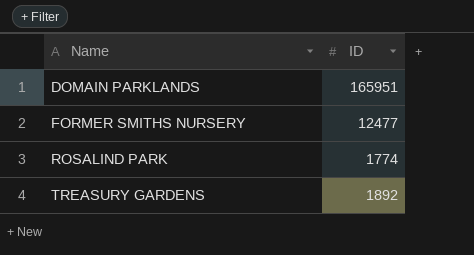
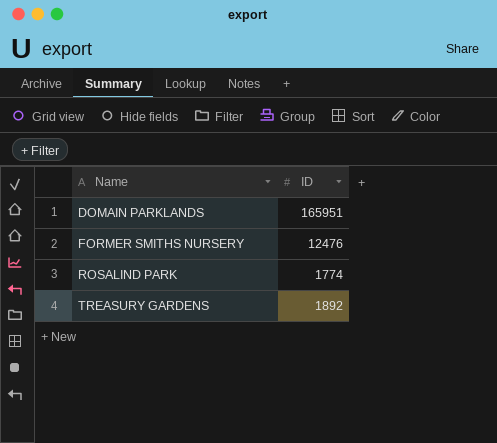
FORMER SMITHS NURSERY | ID: 12477 -> 12476

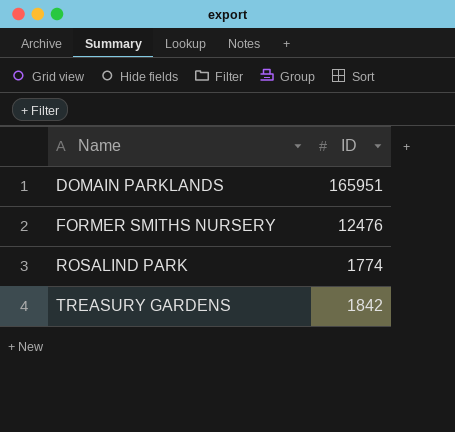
TREASURY GARDENS | ID: 1892 -> 1842

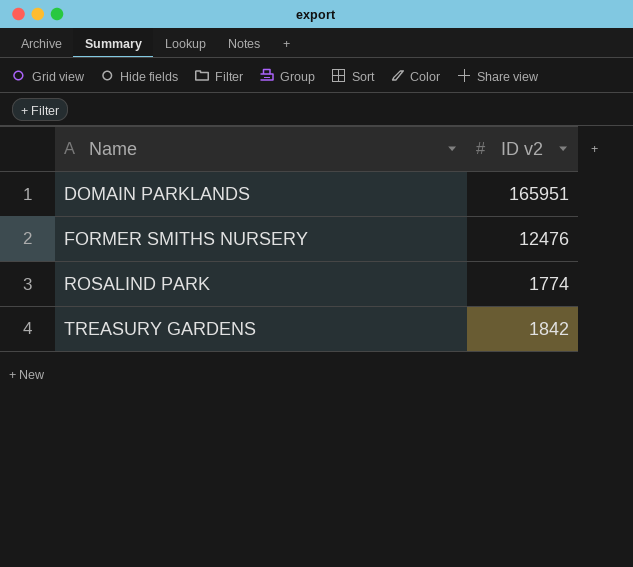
column name: ID -> ID v2

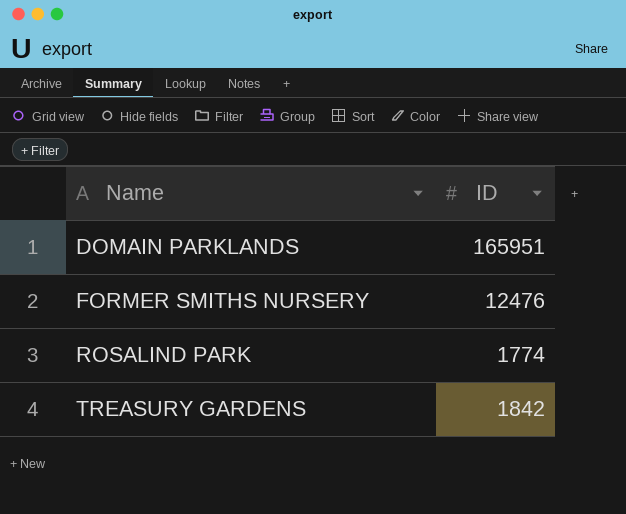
column name: ID v2 -> ID

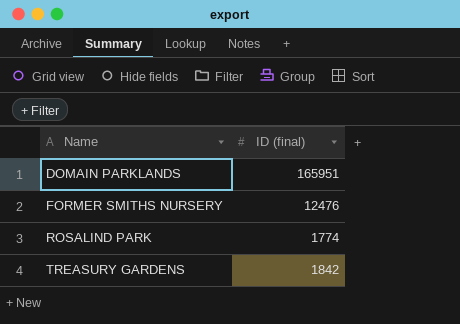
column name: ID -> ID (final)

